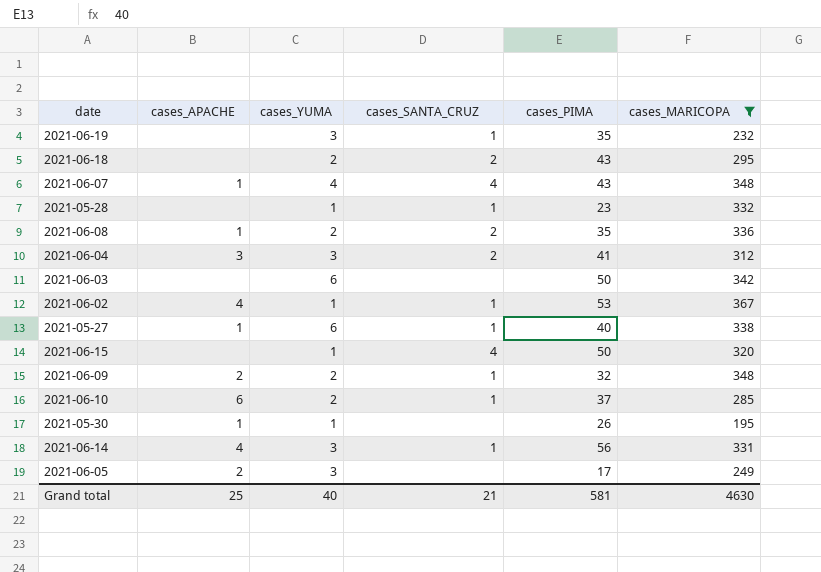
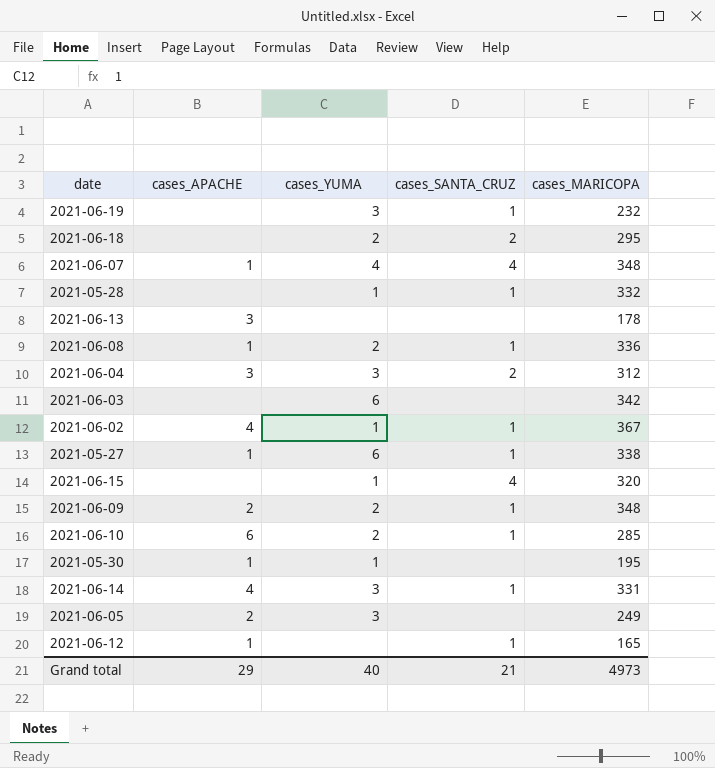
filter: cases_MARICOPA >= 195 -> none
column cases_PIMA | position: 5 -> none
2021-06-08 | cases_SANTA_CRUZ: 2 -> 1
Grand total | cases_APACHE: 25 -> 29
Grand total | cases_MARICOPA: 4630 -> 4973

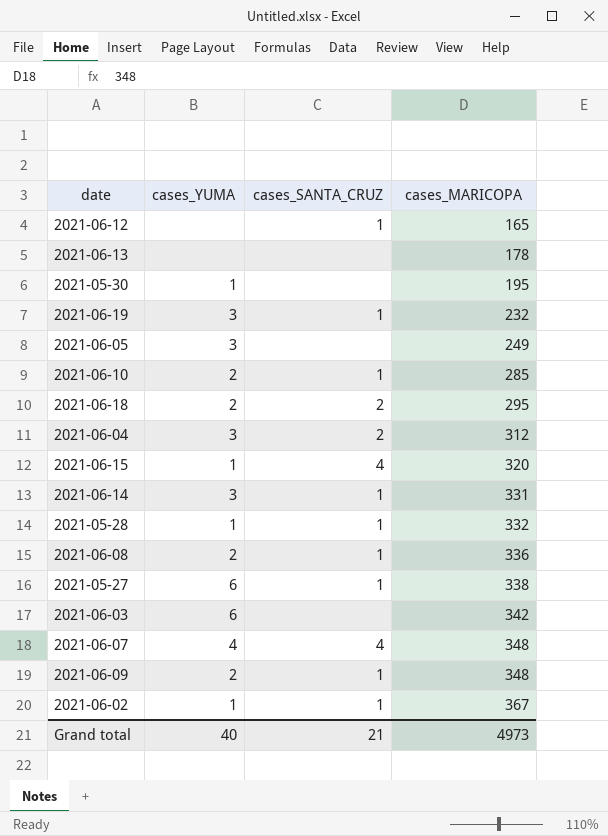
row order: none -> cases_MARICOPA ascending
column cases_APACHE | position: 2 -> none

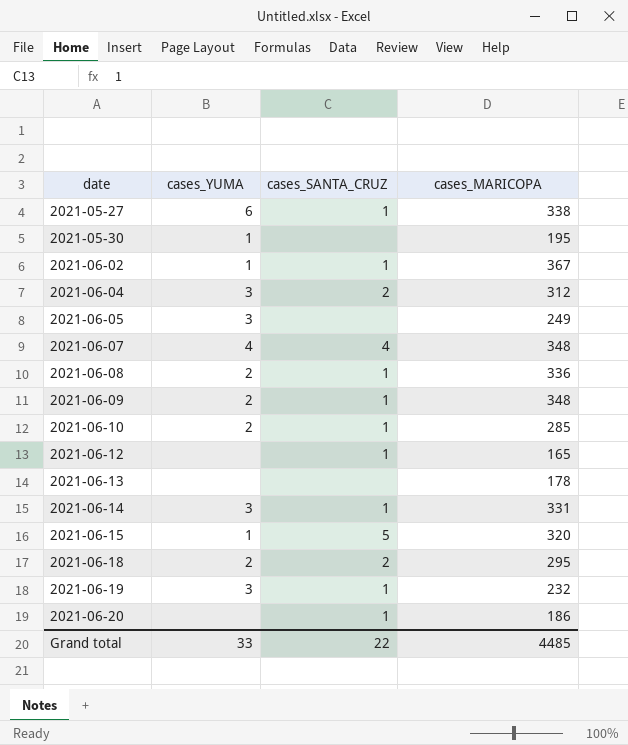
row order: cases_MARICOPA ascending -> date ascending
row 2021-05-28: 1 | 1 | 332 -> none
row 2021-06-03: 6 | none | 342 -> none
2021-06-15 | cases_SANTA_CRUZ: 4 -> 5
row 2021-06-20: none -> none | 1 | 186
Grand total | cases_YUMA: 40 -> 33
Grand total | cases_SANTA_CRUZ: 21 -> 22
Grand total | cases_MARICOPA: 4973 -> 4485

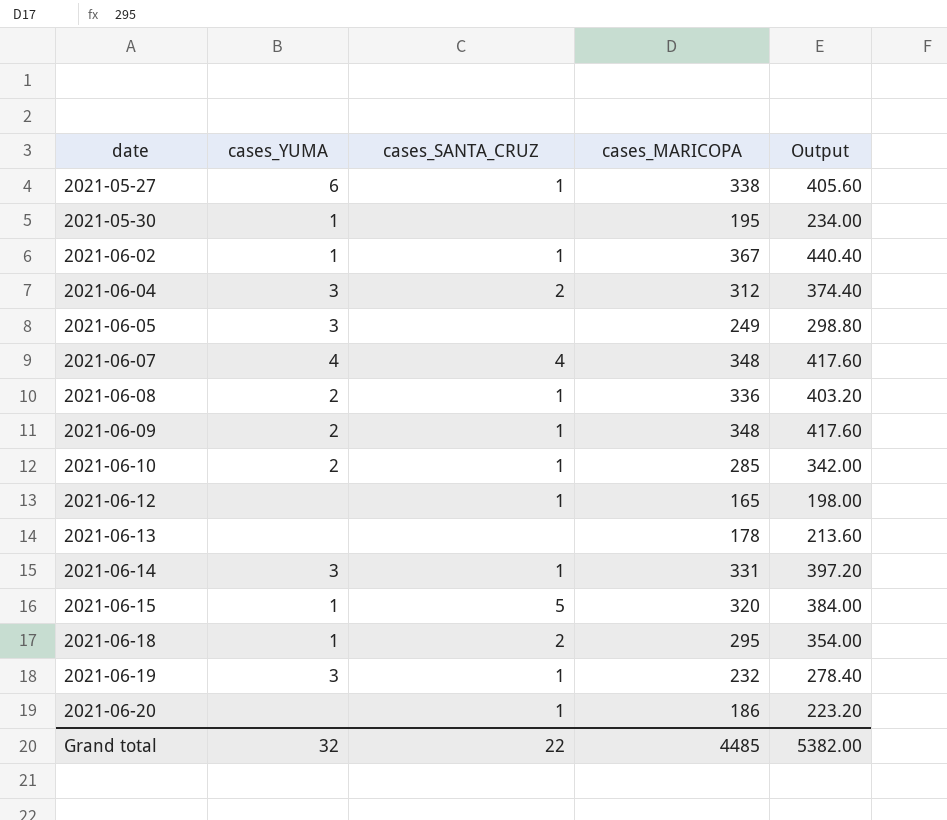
column Output | formula: none -> [cases_MARICOPA] * 1.2
2021-06-18 | cases_YUMA: 2 -> 1
Grand total | cases_YUMA: 33 -> 32

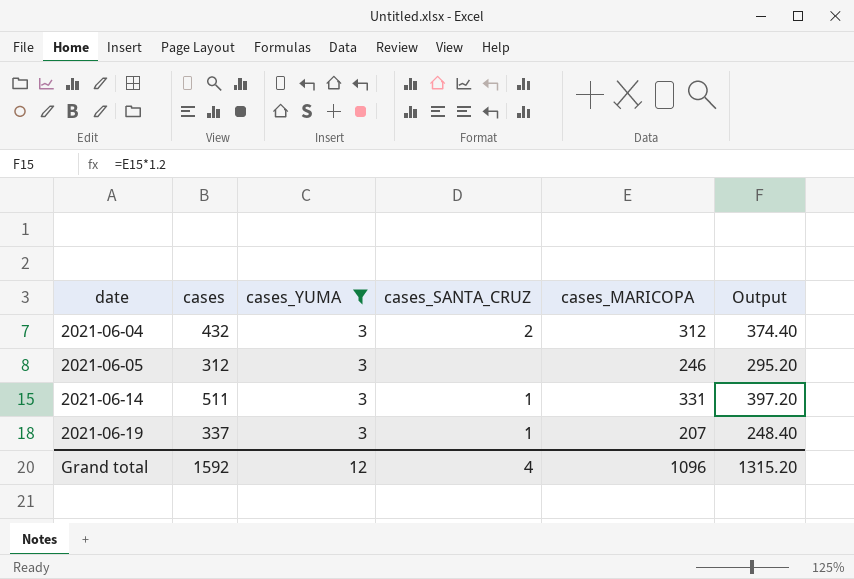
filter: none -> cases_YUMA = 3
column cases | position: none -> 2
2021-06-05 | cases_MARICOPA: 249 -> 246
2021-06-05 | Output: 298.80 -> 295.20
2021-06-19 | cases_MARICOPA: 232 -> 207
2021-06-19 | Output: 278.40 -> 248.40
Grand total | cases_YUMA: 32 -> 12
Grand total | cases_SANTA_CRUZ: 22 -> 4
Grand total | cases_MARICOPA: 4485 -> 1096
Grand total | Output: 5382.00 -> 1315.20

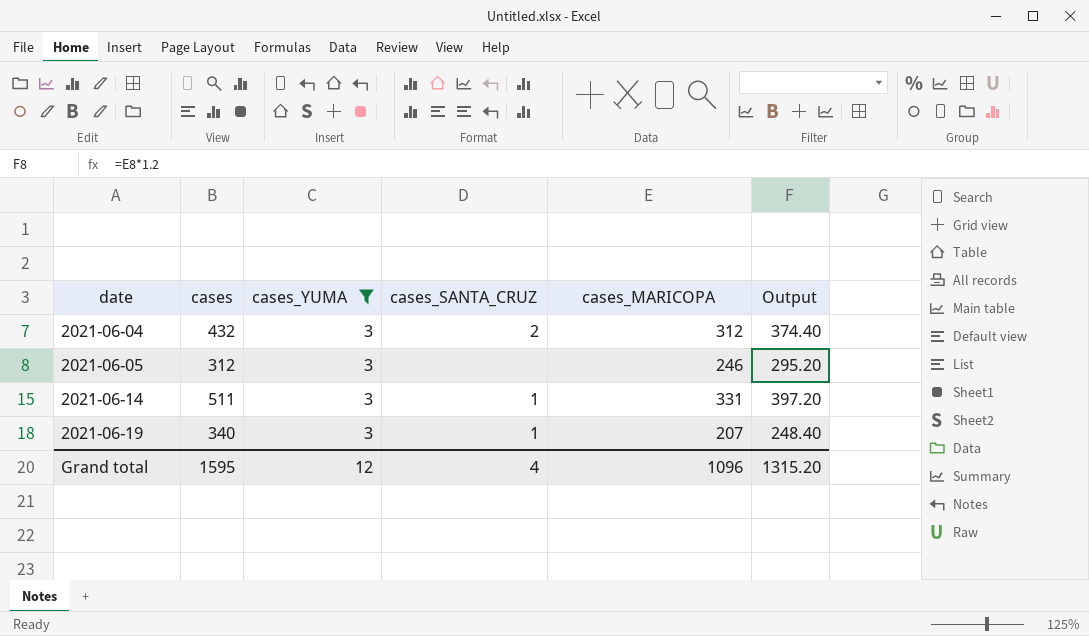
2021-06-19 | cases: 337 -> 340
Grand total | cases: 1592 -> 1595

